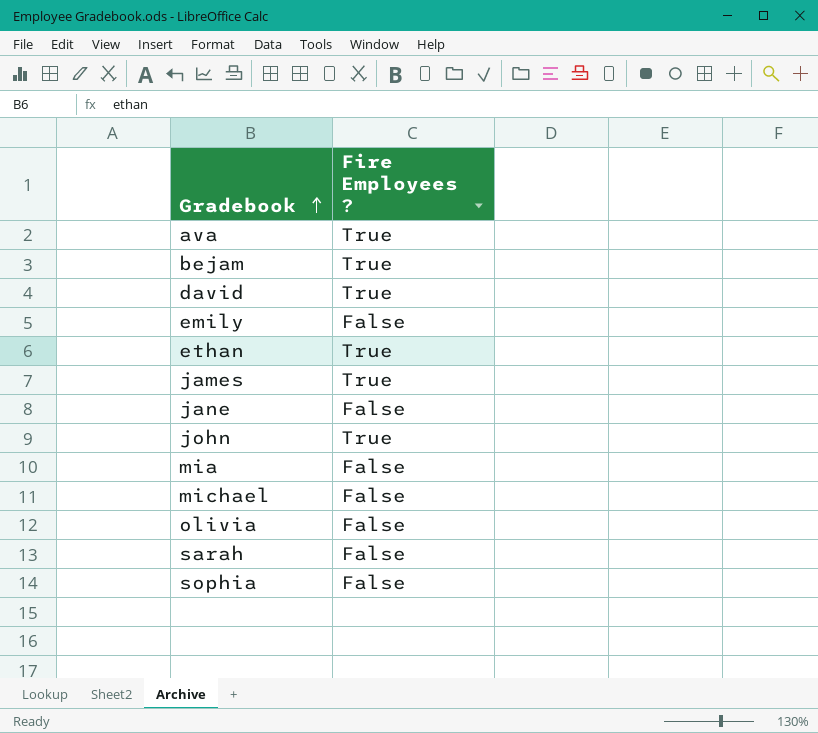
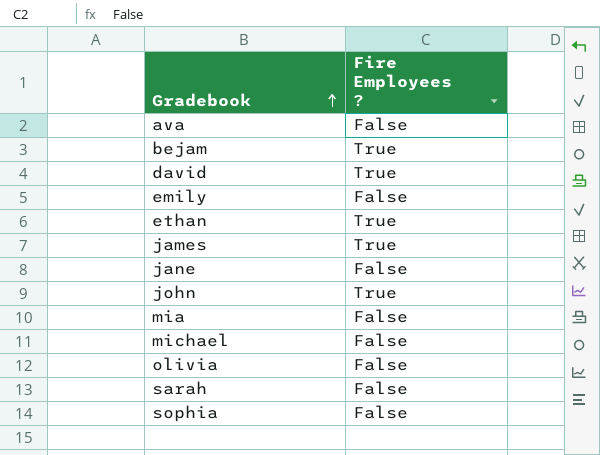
ava | Fire Employees ?: True -> False

